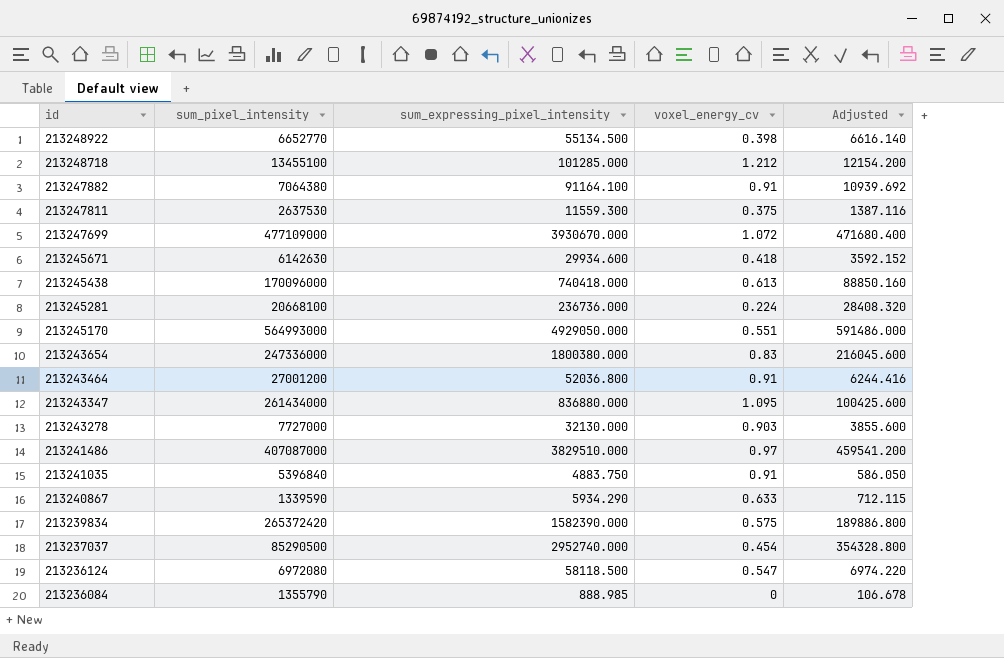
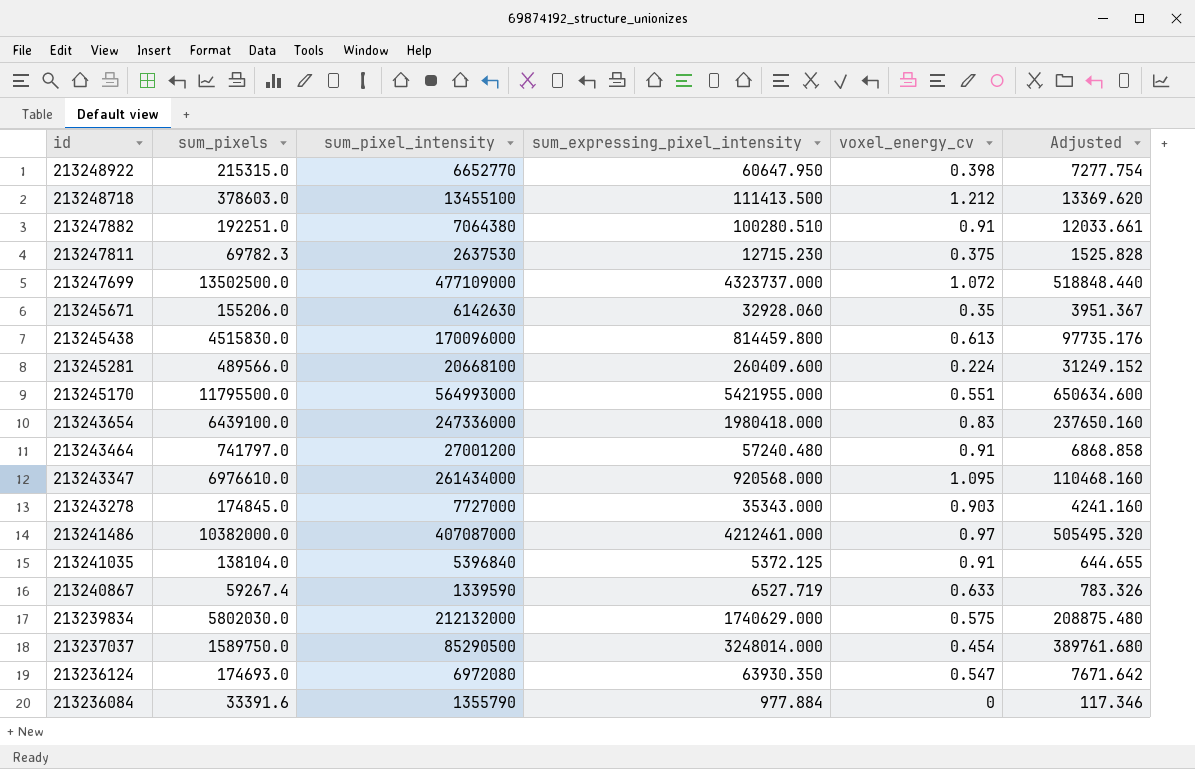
column sum_pixels | position: none -> 2
213248922 | sum_expressing_pixel_intensity: 55134.500 -> 60647.950
213248922 | Adjusted: 6616.140 -> 7277.754
213248718 | sum_expressing_pixel_intensity: 101285.000 -> 111413.500
213248718 | Adjusted: 12154.200 -> 13369.620
213247882 | sum_expressing_pixel_intensity: 91164.100 -> 100280.510
213247882 | Adjusted: 10939.692 -> 12033.661
213247811 | sum_expressing_pixel_intensity: 11559.300 -> 12715.230
213247811 | Adjusted: 1387.116 -> 1525.828
213247699 | sum_expressing_pixel_intensity: 3930670.000 -> 4323737.000
213247699 | Adjusted: 471680.400 -> 518848.440
213245671 | sum_expressing_pixel_intensity: 29934.600 -> 32928.060
213245671 | voxel_energy_cv: 0.418 -> 0.35
213245671 | Adjusted: 3592.152 -> 3951.367
213245438 | sum_expressing_pixel_intensity: 740418.000 -> 814459.800
213245438 | Adjusted: 88850.160 -> 97735.176
213245281 | sum_expressing_pixel_intensity: 236736.000 -> 260409.600
213245281 | Adjusted: 28408.320 -> 31249.152
213245170 | sum_expressing_pixel_intensity: 4929050.000 -> 5421955.000
213245170 | Adjusted: 591486.000 -> 650634.600
213243654 | sum_expressing_pixel_intensity: 1800380.000 -> 1980418.000
213243654 | Adjusted: 216045.600 -> 237650.160
213243464 | sum_expressing_pixel_intensity: 52036.800 -> 57240.480
213243464 | Adjusted: 6244.416 -> 6868.858
213243347 | sum_expressing_pixel_intensity: 836880.000 -> 920568.000
213243347 | Adjusted: 100425.600 -> 110468.160
213243278 | sum_expressing_pixel_intensity: 32130.000 -> 35343.000
213243278 | Adjusted: 3855.600 -> 4241.160
213241486 | sum_expressing_pixel_intensity: 3829510.000 -> 4212461.000
213241486 | Adjusted: 459541.200 -> 505495.320
213241035 | sum_expressing_pixel_intensity: 4883.750 -> 5372.125
213241035 | Adjusted: 586.050 -> 644.655
213240867 | sum_expressing_pixel_intensity: 5934.290 -> 6527.719
213240867 | Adjusted: 712.115 -> 783.326
213239834 | sum_pixel_intensity: 265372420 -> 212132000
213239834 | sum_expressing_pixel_intensity: 1582390.000 -> 1740629.000
213239834 | Adjusted: 189886.800 -> 208875.480
213237037 | sum_expressing_pixel_intensity: 2952740.000 -> 3248014.000
213237037 | Adjusted: 354328.800 -> 389761.680
213236124 | sum_expressing_pixel_intensity: 58118.500 -> 63930.350
213236124 | Adjusted: 6974.220 -> 7671.642
213236084 | sum_expressing_pixel_intensity: 888.985 -> 977.884
213236084 | Adjusted: 106.678 -> 117.346

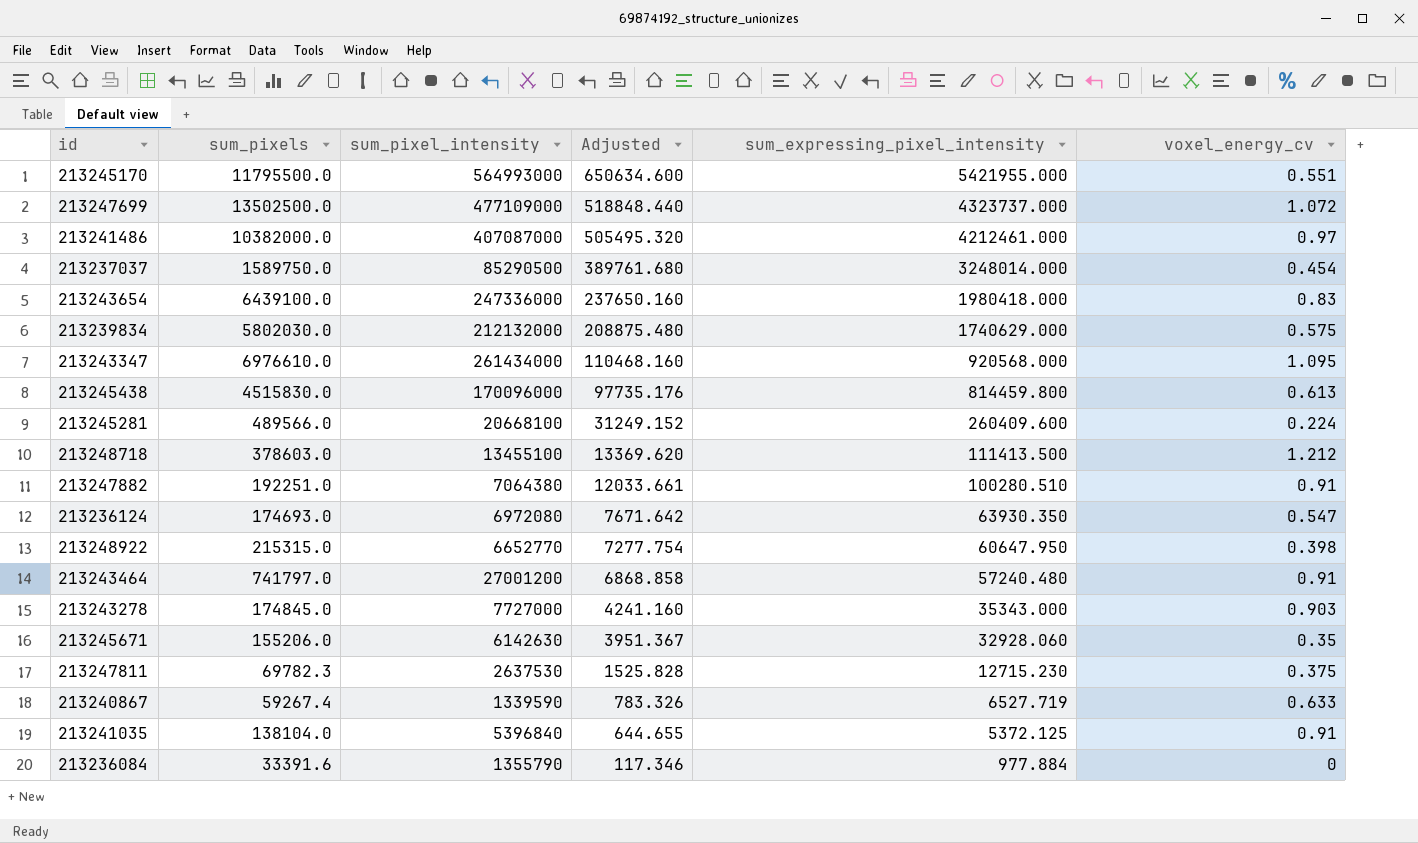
row order: id descending -> Adjusted descending
column Adjusted | position: 6 -> 4

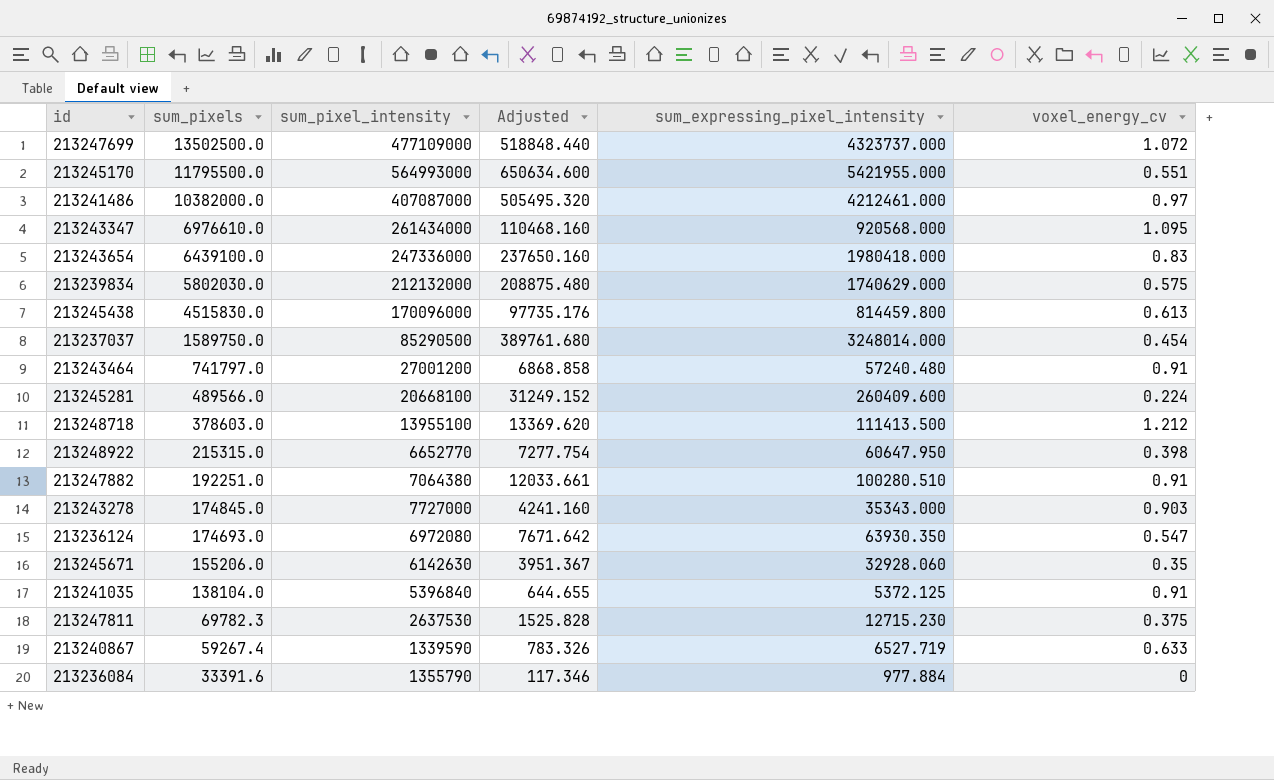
row order: Adjusted descending -> sum_pixels descending
213248718 | sum_pixel_intensity: 13455100 -> 13955100

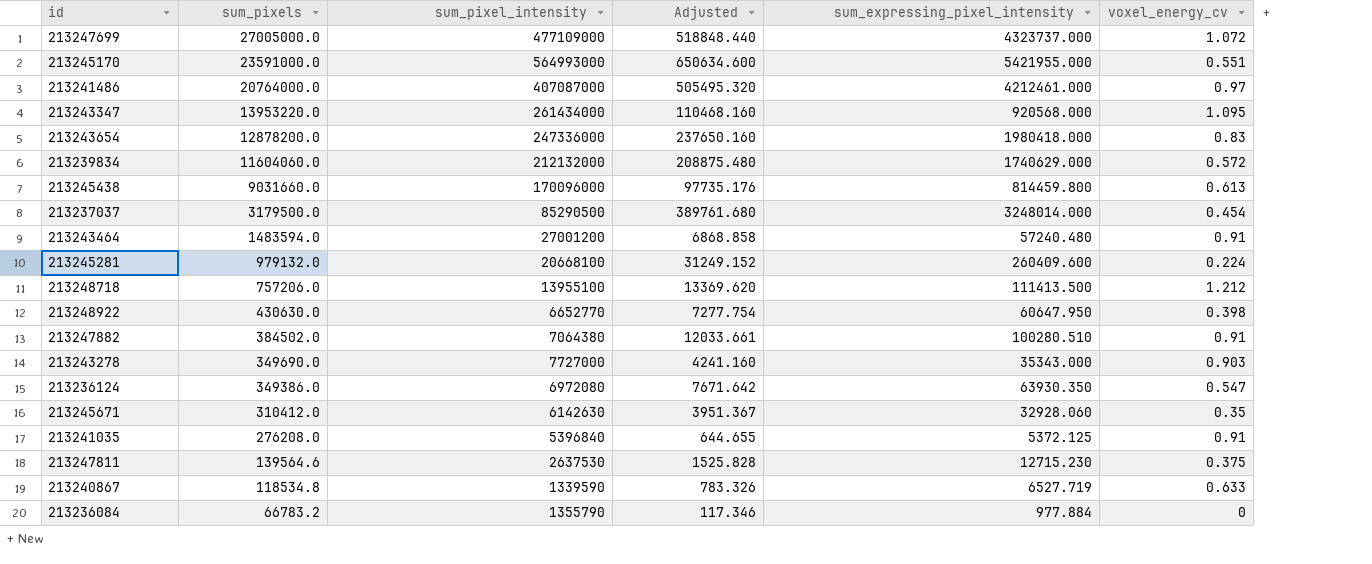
213247699 | sum_pixels: 13502500.0 -> 27005000.0
213245170 | sum_pixels: 11795500.0 -> 23591000.0
213241486 | sum_pixels: 10382000.0 -> 20764000.0
213243347 | sum_pixels: 6976610.0 -> 13953220.0
213243654 | sum_pixels: 6439100.0 -> 12878200.0
213239834 | sum_pixels: 5802030.0 -> 11604060.0
213239834 | voxel_energy_cv: 0.575 -> 0.572
213245438 | sum_pixels: 4515830.0 -> 9031660.0
213237037 | sum_pixels: 1589750.0 -> 3179500.0
213243464 | sum_pixels: 741797.0 -> 1483594.0
213245281 | sum_pixels: 489566.0 -> 979132.0
213248718 | sum_pixels: 378603.0 -> 757206.0
213248922 | sum_pixels: 215315.0 -> 430630.0
213247882 | sum_pixels: 192251.0 -> 384502.0
213243278 | sum_pixels: 174845.0 -> 349690.0
213236124 | sum_pixels: 174693.0 -> 349386.0
213245671 | sum_pixels: 155206.0 -> 310412.0
213241035 | sum_pixels: 138104.0 -> 276208.0
213247811 | sum_pixels: 69782.3 -> 139564.6
213240867 | sum_pixels: 59267.4 -> 118534.8
213236084 | sum_pixels: 33391.6 -> 66783.2

